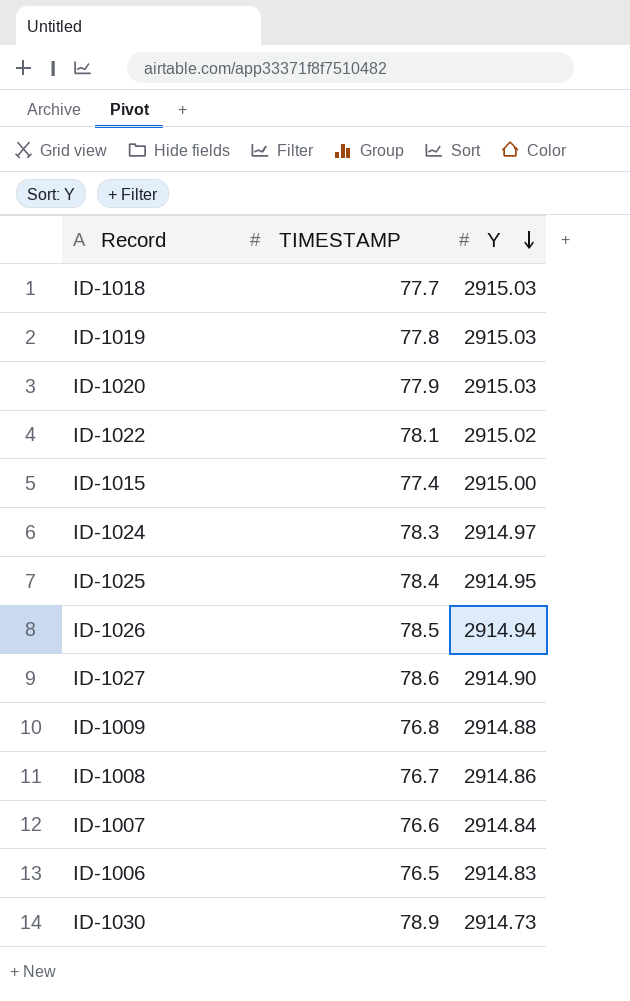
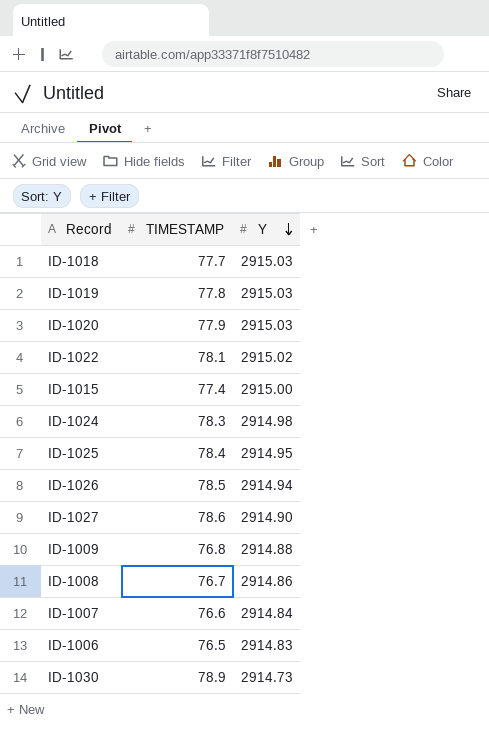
ID-1024 | Y: 2914.97 -> 2914.98

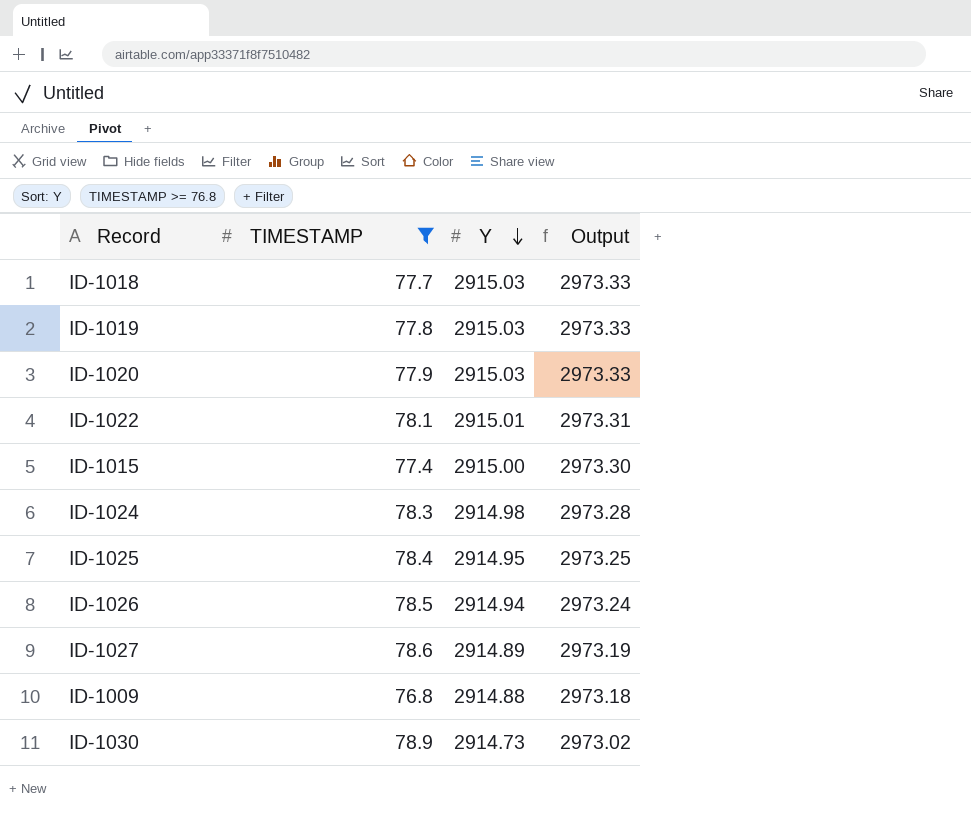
filter: none -> TIMESTAMP >= 76.8
column Output | formula: none -> [Y] * 1.02
ID-1022 | Y: 2915.02 -> 2915.01
ID-1027 | Y: 2914.90 -> 2914.89

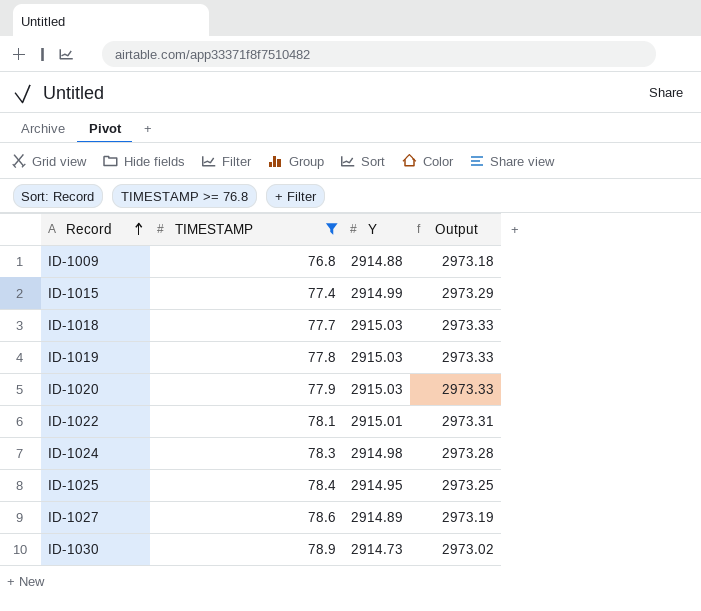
row order: Y descending -> Record ascending
row ID-1026: 78.5 | 2914.94 | 2973.24 -> none
ID-1015 | Y: 2915.00 -> 2914.99
ID-1015 | Output: 2973.30 -> 2973.29

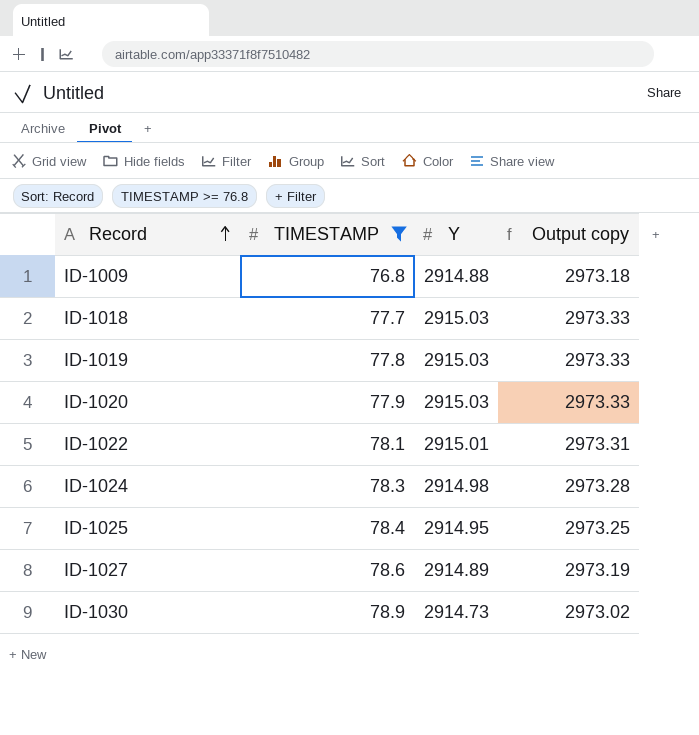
column name: Output -> Output copy
row ID-1015: 77.4 | 2914.99 | 2973.29 -> none

